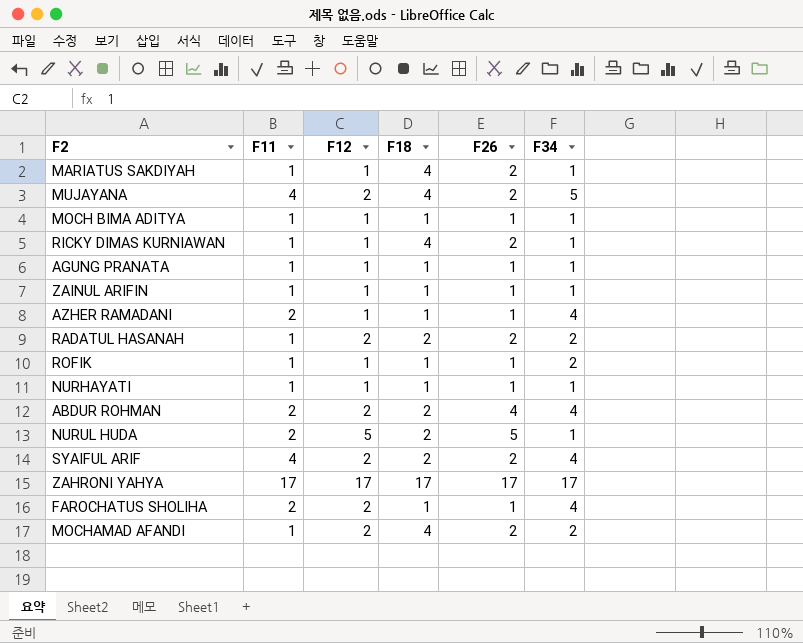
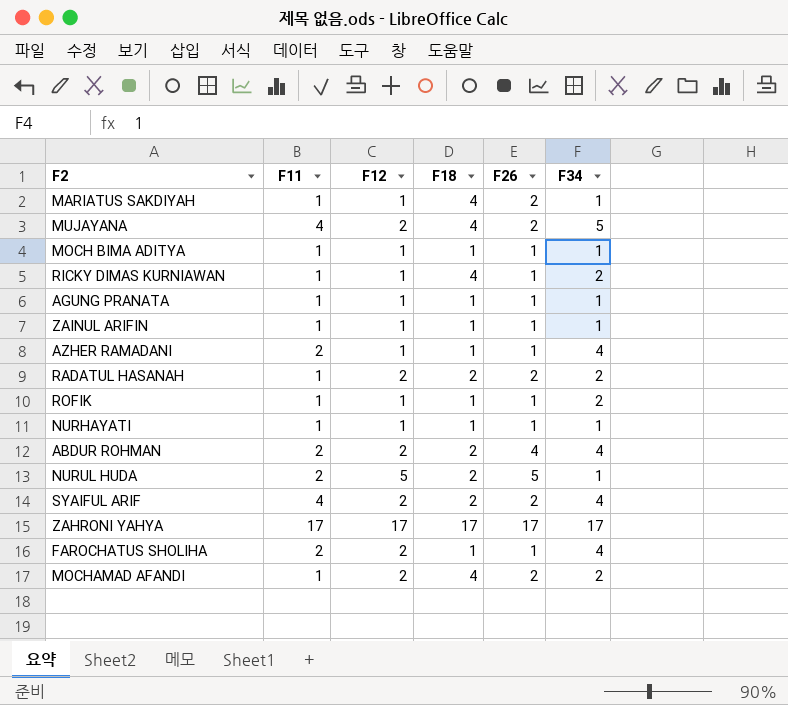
RICKY DIMAS KURNIAWAN | F26: 2 -> 1
RICKY DIMAS KURNIAWAN | F34: 1 -> 2

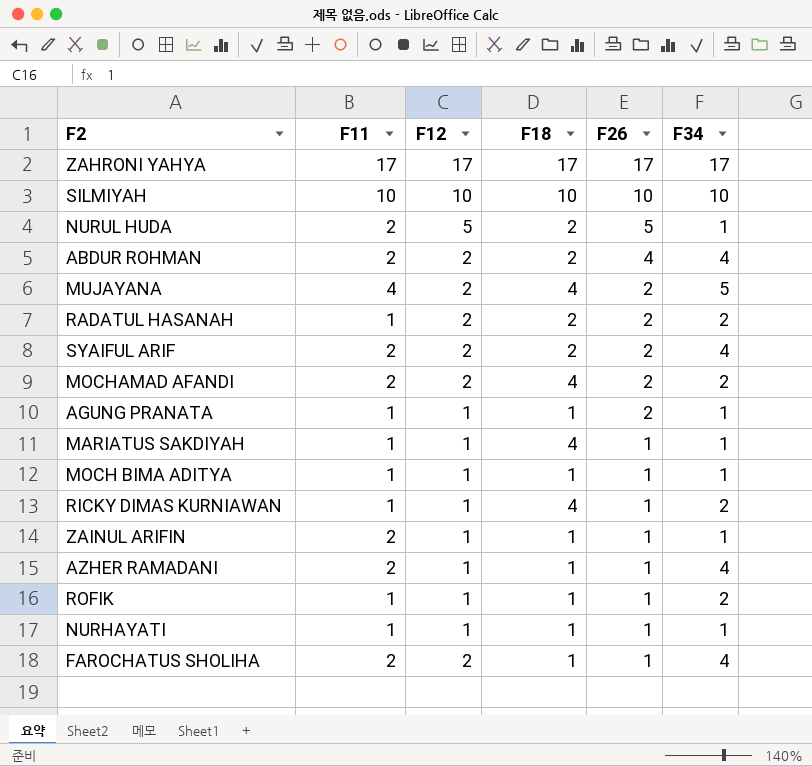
row order: none -> F26 descending
row SILMIYAH: none -> 10 | 10 | 10 | 10 | 10
SYAIFUL ARIF | F11: 4 -> 2
MOCHAMAD AFANDI | F11: 1 -> 2
AGUNG PRANATA | F26: 1 -> 2
MARIATUS SAKDIYAH | F26: 2 -> 1
ZAINUL ARIFIN | F11: 1 -> 2

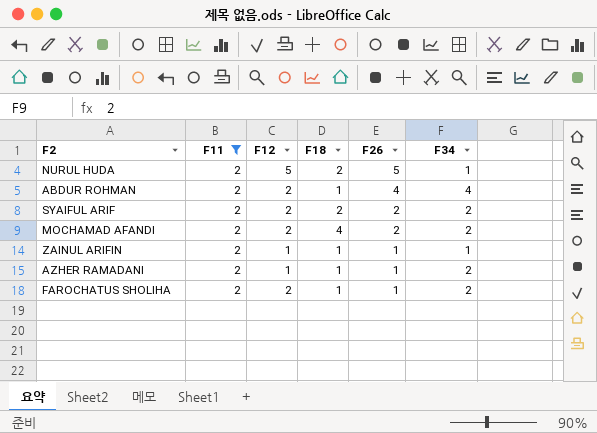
filter: none -> F11 = 2
ABDUR ROHMAN | F18: 2 -> 1
SYAIFUL ARIF | F34: 4 -> 2
AZHER RAMADANI | F34: 4 -> 2
FAROCHATUS SHOLIHA | F34: 4 -> 2

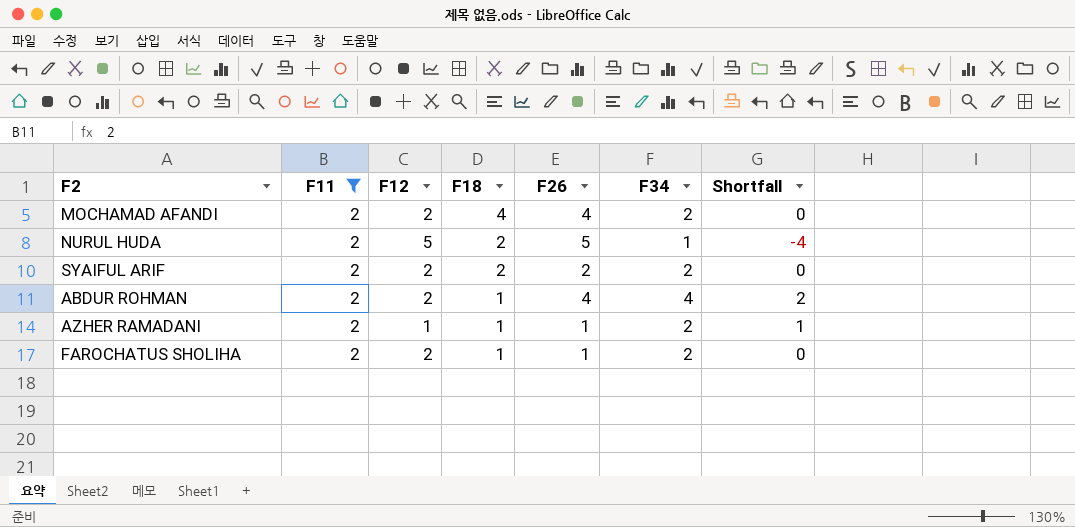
row order: F26 descending -> F18 descending
column Shortfall | formula: none -> [F34] - [F12]
row ZAINUL ARIFIN: 2 | 1 | 1 | 1 | 1 -> none
MOCHAMAD AFANDI | F26: 2 -> 4

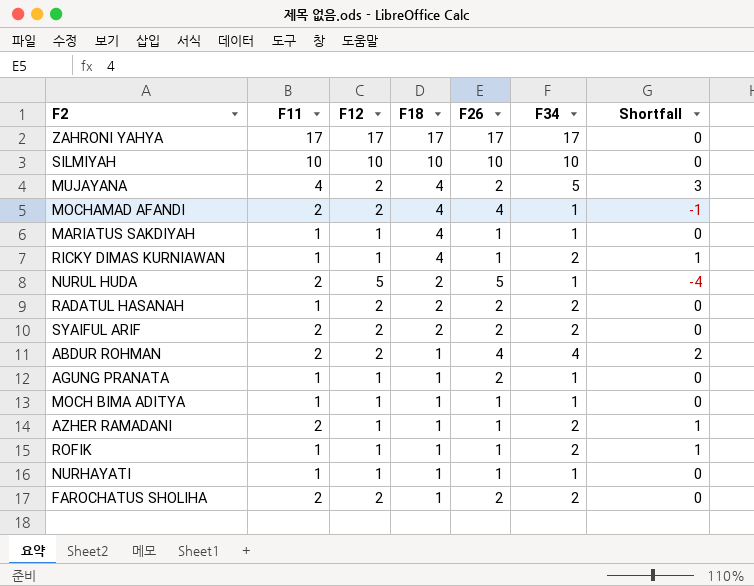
filter: F11 = 2 -> none
MOCHAMAD AFANDI | F34: 2 -> 1
MOCHAMAD AFANDI | Shortfall: 0 -> -1
FAROCHATUS SHOLIHA | F26: 1 -> 2

